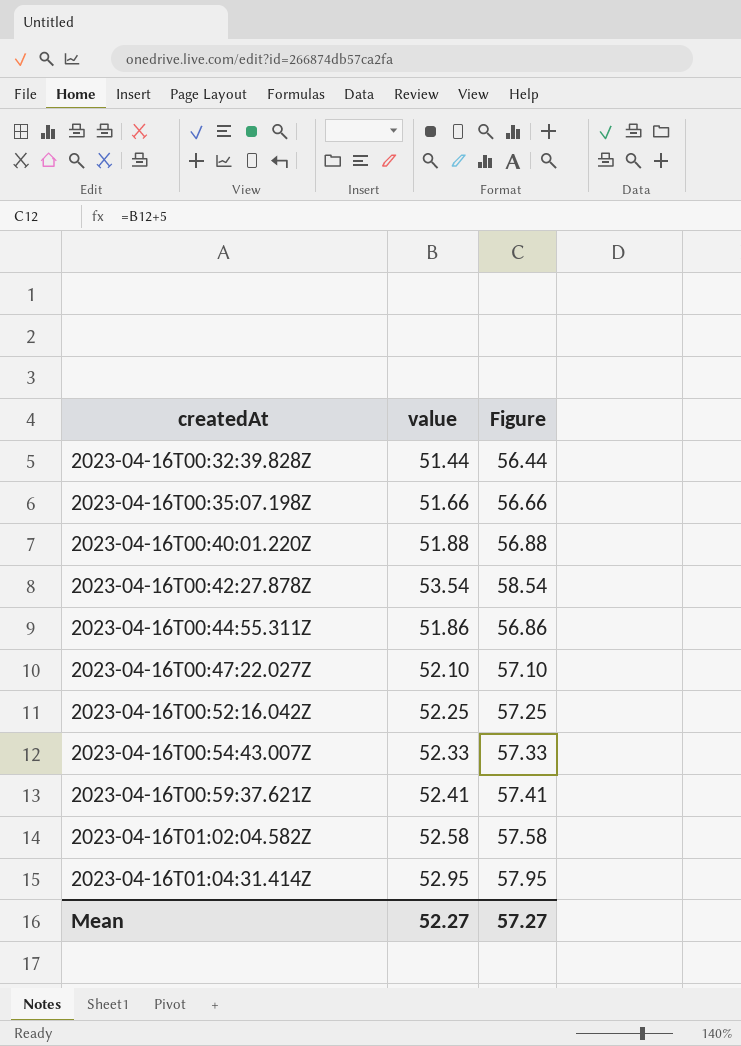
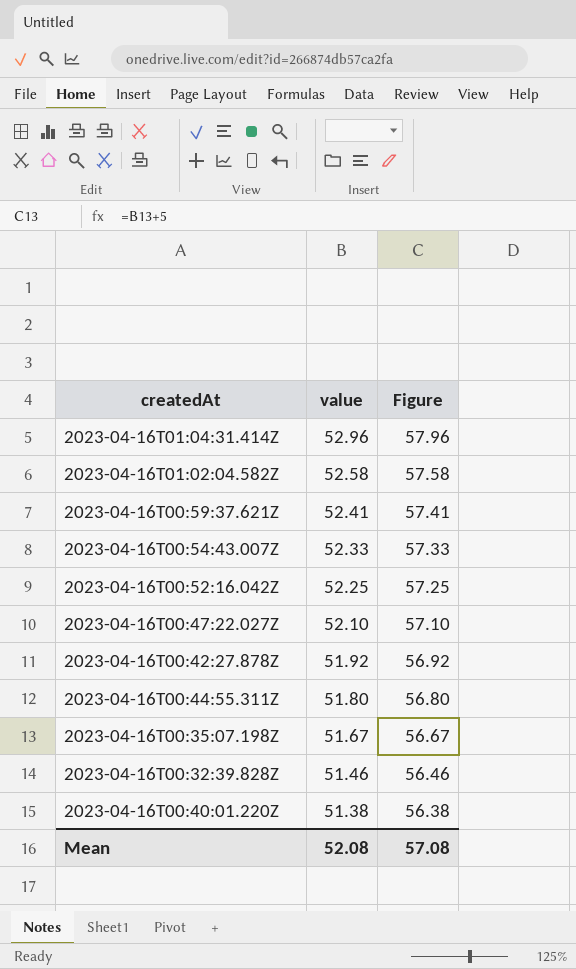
row order: createdAt ascending -> value descending
2023-04-16T01:04:31.414Z | value: 52.95 -> 52.96
2023-04-16T01:04:31.414Z | Figure: 57.95 -> 57.96
2023-04-16T00:42:27.878Z | value: 53.54 -> 51.92
2023-04-16T00:42:27.878Z | Figure: 58.54 -> 56.92
2023-04-16T00:44:55.311Z | value: 51.86 -> 51.80
2023-04-16T00:44:55.311Z | Figure: 56.86 -> 56.80
2023-04-16T00:35:07.198Z | value: 51.66 -> 51.67
2023-04-16T00:35:07.198Z | Figure: 56.66 -> 56.67
2023-04-16T00:32:39.828Z | value: 51.44 -> 51.46
2023-04-16T00:32:39.828Z | Figure: 56.44 -> 56.46
2023-04-16T00:40:01.220Z | value: 51.88 -> 51.38
2023-04-16T00:40:01.220Z | Figure: 56.88 -> 56.38
Mean | value: 52.27 -> 52.08
Mean | Figure: 57.27 -> 57.08

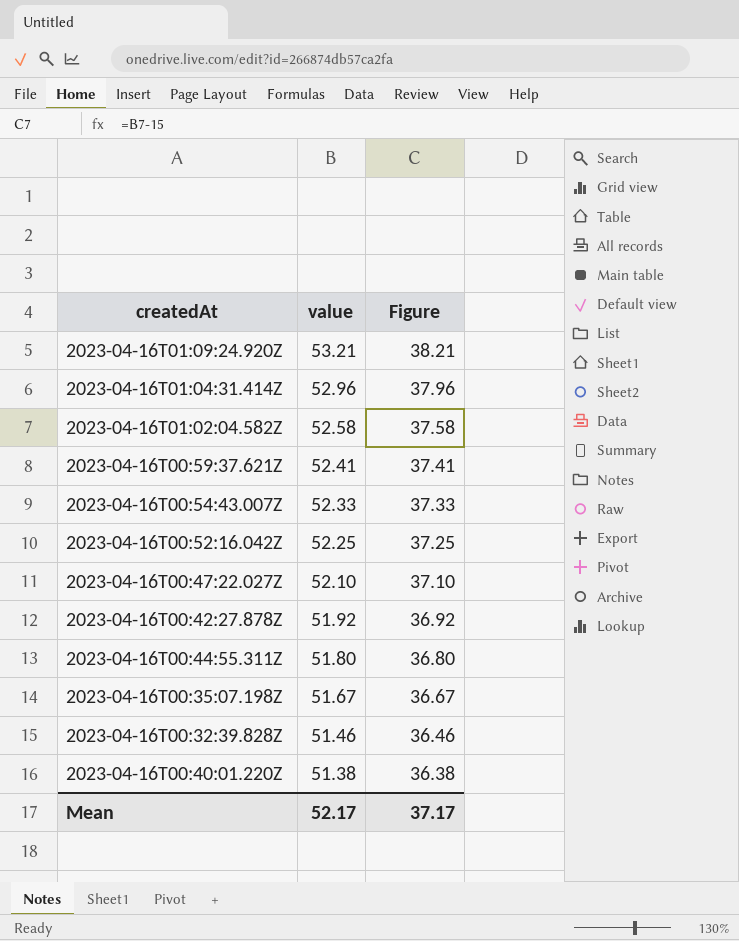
column Figure | formula: [value] + 5 -> [value] - 15
row 2023-04-16T01:09:24.920Z: none -> 53.21 | 38.21
Mean | value: 52.08 -> 52.17
Mean | Figure: 57.08 -> 37.17

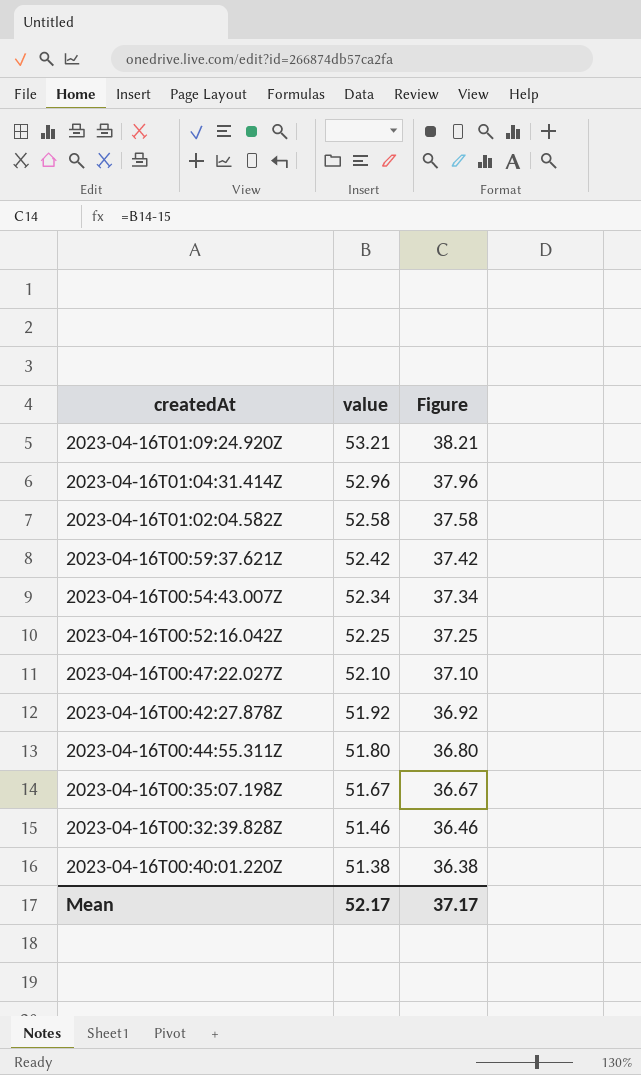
2023-04-16T00:59:37.621Z | value: 52.41 -> 52.42
2023-04-16T00:59:37.621Z | Figure: 37.41 -> 37.42
2023-04-16T00:54:43.007Z | value: 52.33 -> 52.34
2023-04-16T00:54:43.007Z | Figure: 37.33 -> 37.34

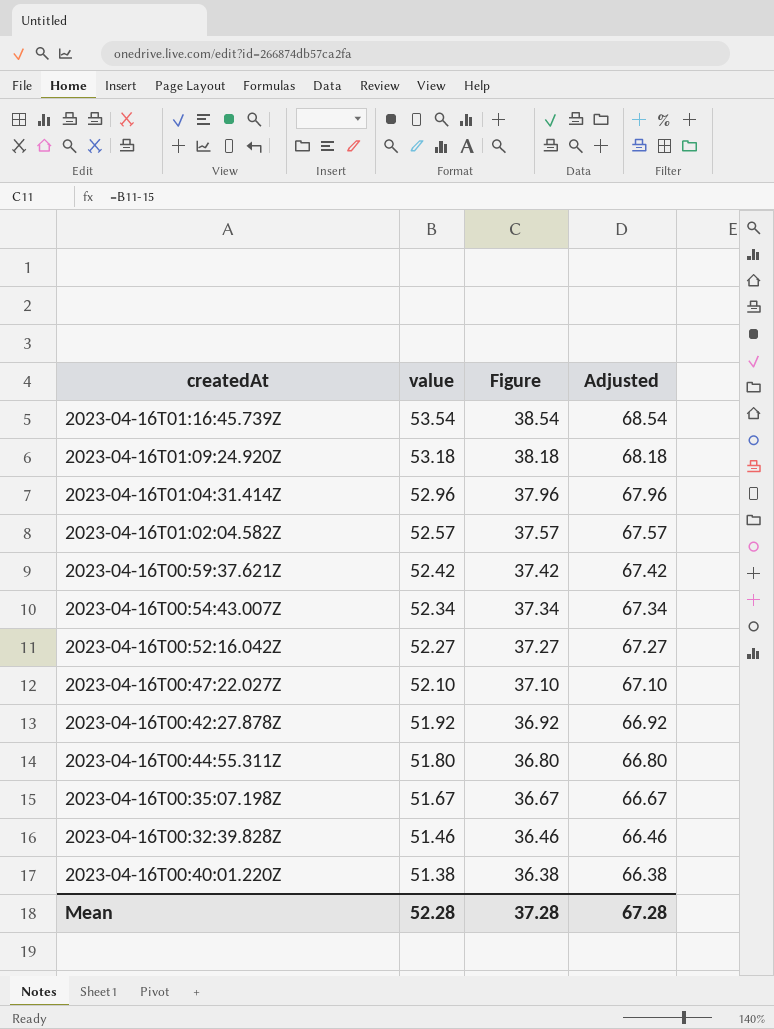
column Adjusted | formula: none -> [value] + 15
row 2023-04-16T01:16:45.739Z: none -> 53.54 | 38.54 | 68.54
2023-04-16T01:09:24.920Z | value: 53.21 -> 53.18
2023-04-16T01:09:24.920Z | Figure: 38.21 -> 38.18
2023-04-16T01:02:04.582Z | value: 52.58 -> 52.57
2023-04-16T01:02:04.582Z | Figure: 37.58 -> 37.57
2023-04-16T00:52:16.042Z | value: 52.25 -> 52.27
2023-04-16T00:52:16.042Z | Figure: 37.25 -> 37.27
Mean | value: 52.17 -> 52.28
Mean | Figure: 37.17 -> 37.28

